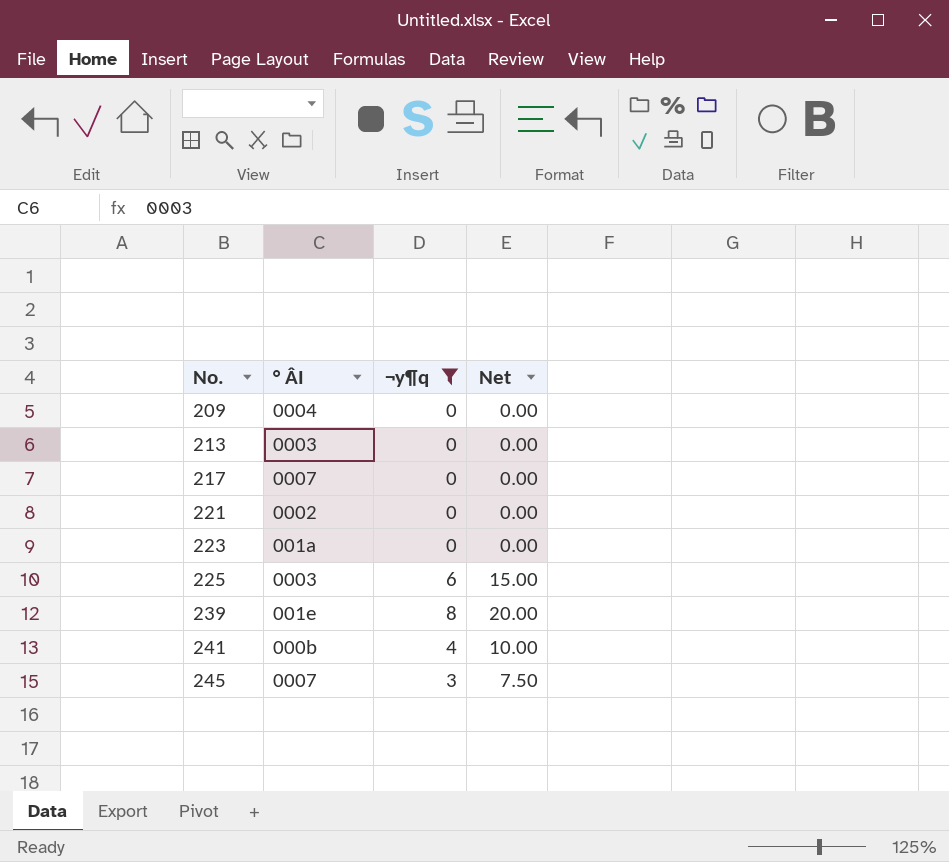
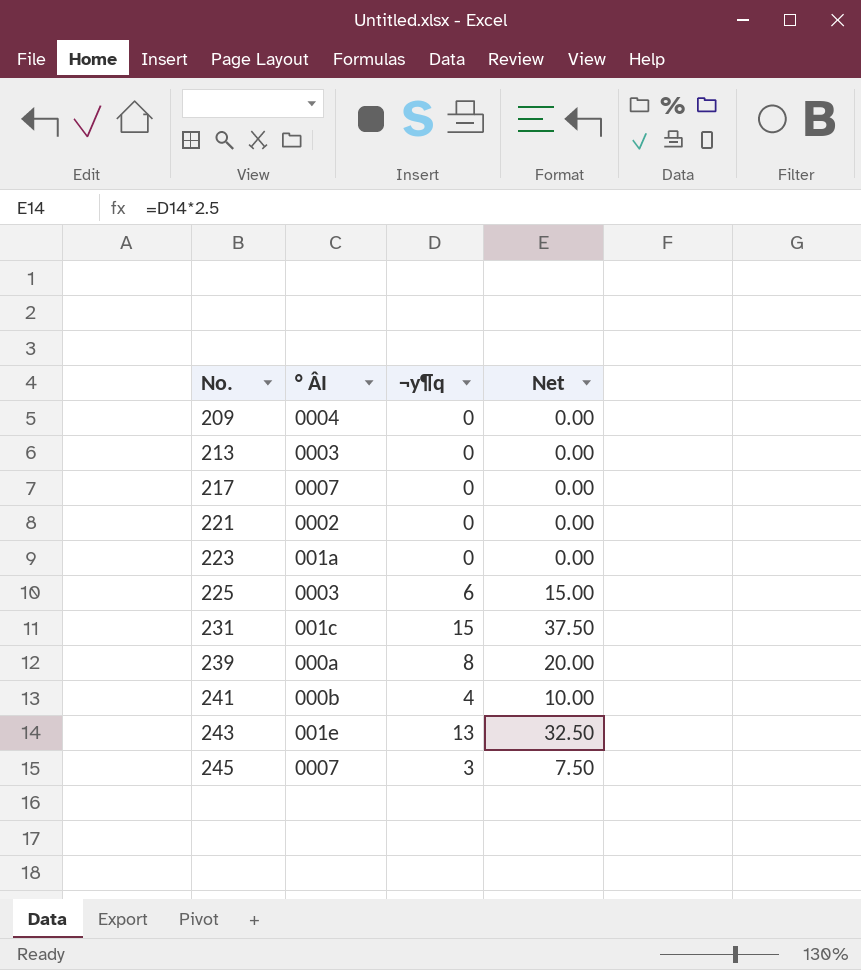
filter: ¬y¶q <= 8 -> none
239 | ° ÂI: 001e -> 000a

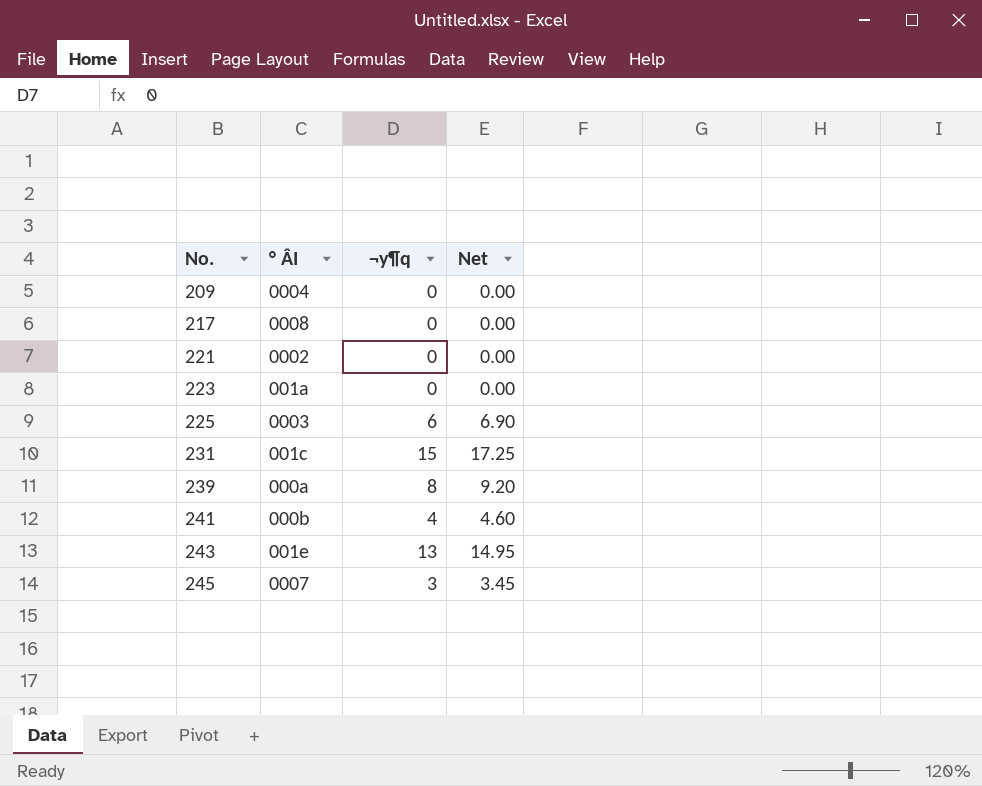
column Net | formula: [¬y¶q] * 2.5 -> [¬y¶q] * 1.15
row 213: 0003 | 0 | 0.00 -> none
217 | ° ÂI: 0007 -> 0008

